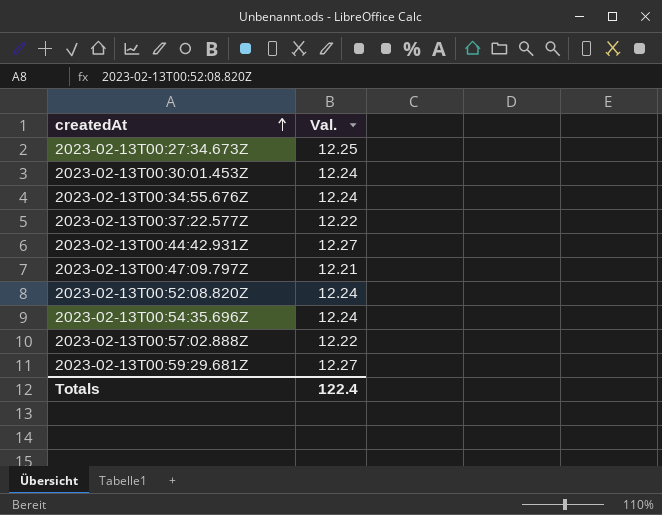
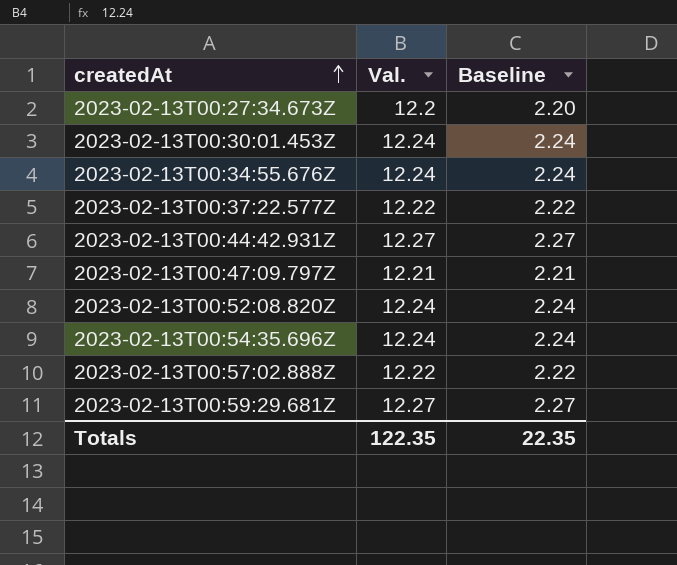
column Baseline | formula: none -> [Val.] - 10
2023-02-13T00:27:34.673Z | Val.: 12.25 -> 12.2
Totals | Val.: 122.4 -> 122.35

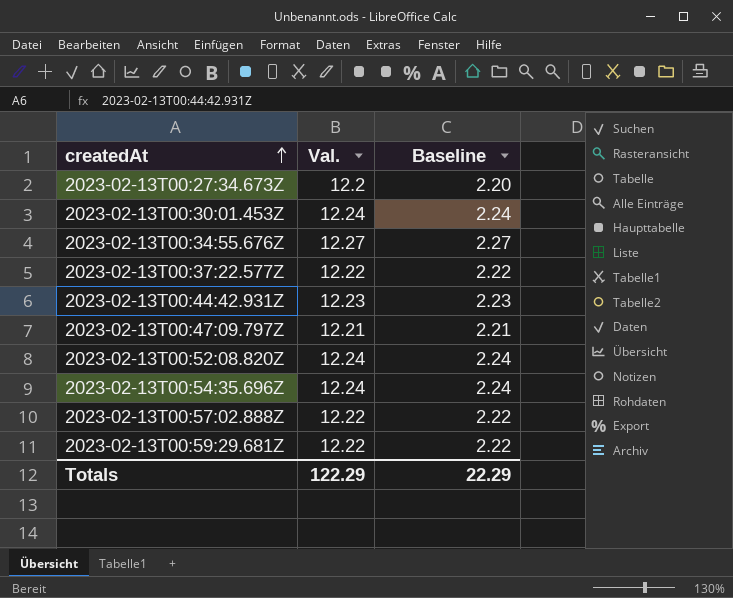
2023-02-13T00:34:55.676Z | Val.: 12.24 -> 12.27
2023-02-13T00:34:55.676Z | Baseline: 2.24 -> 2.27
2023-02-13T00:44:42.931Z | Val.: 12.27 -> 12.23
2023-02-13T00:44:42.931Z | Baseline: 2.27 -> 2.23
2023-02-13T00:59:29.681Z | Val.: 12.27 -> 12.22
2023-02-13T00:59:29.681Z | Baseline: 2.27 -> 2.22
Totals | Val.: 122.35 -> 122.29
Totals | Baseline: 22.35 -> 22.29

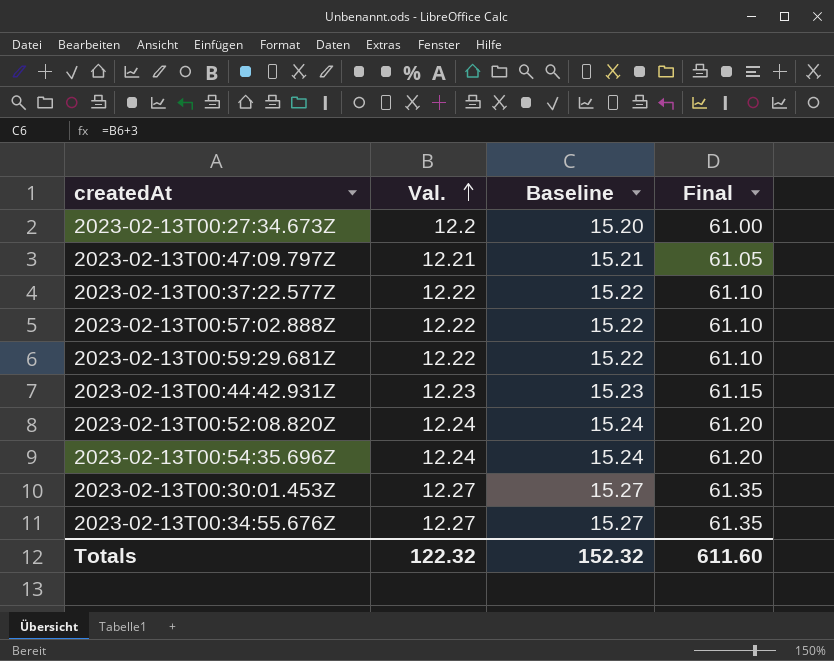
row order: createdAt ascending -> Val. ascending
column Baseline | formula: [Val.] - 10 -> [Val.] + 3
column Final | formula: none -> [Val.] * 5
2023-02-13T00:30:01.453Z | Val.: 12.24 -> 12.27
Totals | Val.: 122.29 -> 122.32
Totals | Baseline: 22.29 -> 152.32

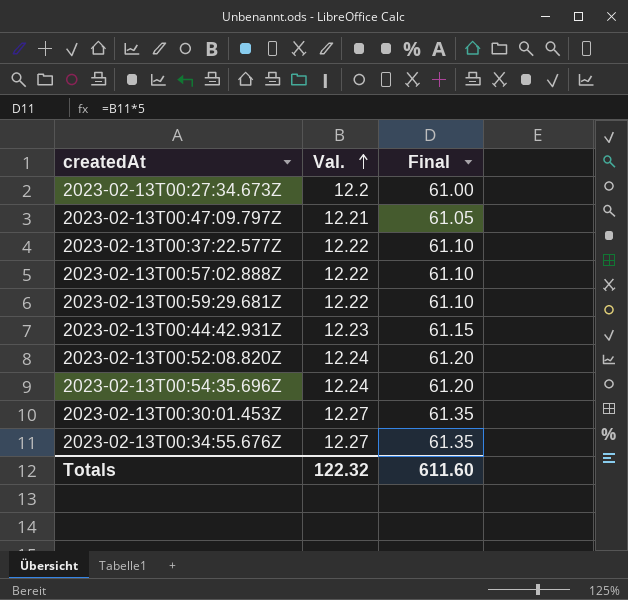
column Baseline | formula: [Val.] + 3 -> none

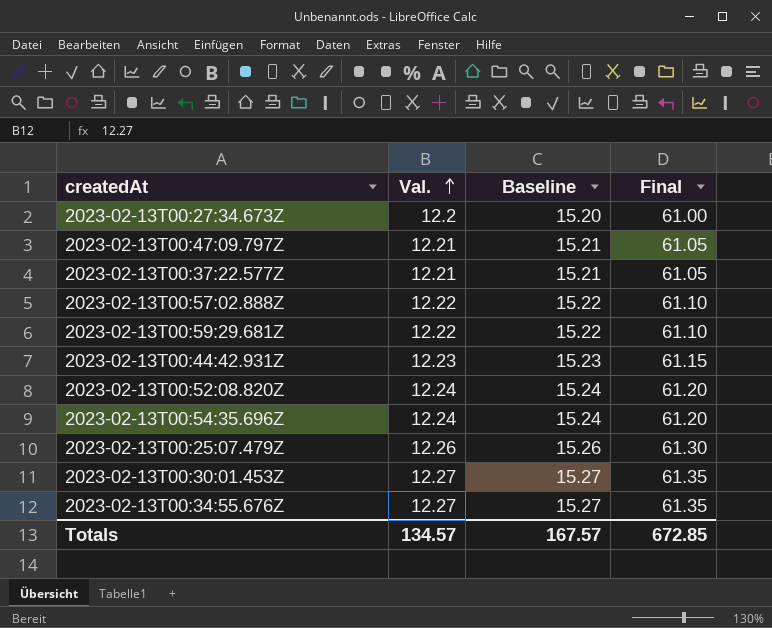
column Baseline | formula: none -> [Val.] + 3
2023-02-13T00:37:22.577Z | Val.: 12.22 -> 12.21
2023-02-13T00:37:22.577Z | Final: 61.10 -> 61.05
row 2023-02-13T00:25:07.479Z: none -> 12.26 | 15.26 | 61.30
Totals | Val.: 122.32 -> 134.57
Totals | Final: 611.60 -> 672.85

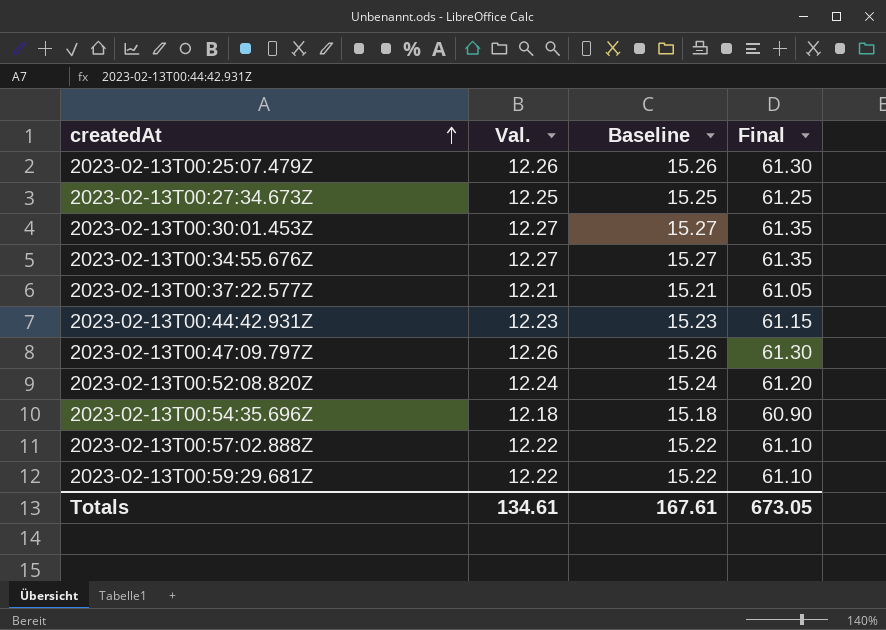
row order: Val. ascending -> createdAt ascending
2023-02-13T00:27:34.673Z | Val.: 12.2 -> 12.25
2023-02-13T00:27:34.673Z | Baseline: 15.20 -> 15.25
2023-02-13T00:27:34.673Z | Final: 61.00 -> 61.25
2023-02-13T00:47:09.797Z | Val.: 12.21 -> 12.26
2023-02-13T00:47:09.797Z | Baseline: 15.21 -> 15.26
2023-02-13T00:47:09.797Z | Final: 61.05 -> 61.30
2023-02-13T00:54:35.696Z | Val.: 12.24 -> 12.18
2023-02-13T00:54:35.696Z | Baseline: 15.24 -> 15.18
2023-02-13T00:54:35.696Z | Final: 61.20 -> 60.90
Totals | Val.: 134.57 -> 134.61
Totals | Baseline: 167.57 -> 167.61
Totals | Final: 672.85 -> 673.05

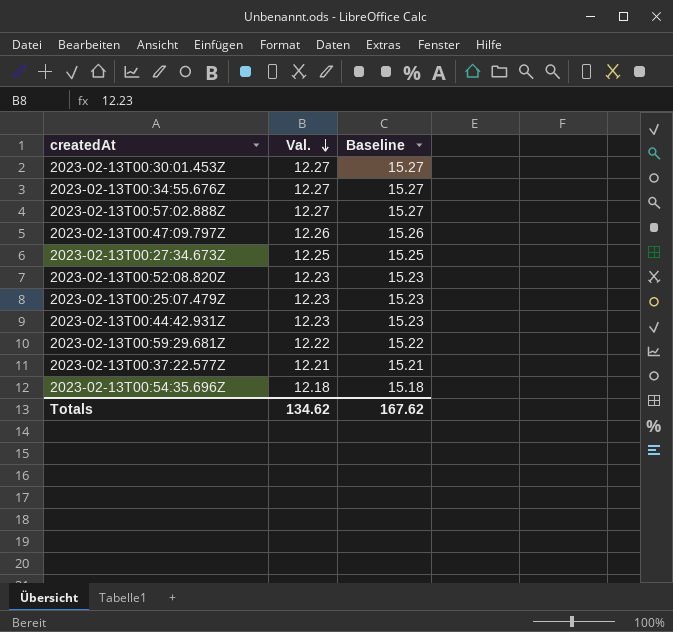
row order: createdAt ascending -> Val. descending
column Final | formula: [Val.] * 5 -> none
2023-02-13T00:57:02.888Z | Val.: 12.22 -> 12.27
2023-02-13T00:57:02.888Z | Baseline: 15.22 -> 15.27
2023-02-13T00:52:08.820Z | Val.: 12.24 -> 12.23
2023-02-13T00:52:08.820Z | Baseline: 15.24 -> 15.23
2023-02-13T00:25:07.479Z | Val.: 12.26 -> 12.23
2023-02-13T00:25:07.479Z | Baseline: 15.26 -> 15.23
Totals | Val.: 134.61 -> 134.62
Totals | Baseline: 167.61 -> 167.62

